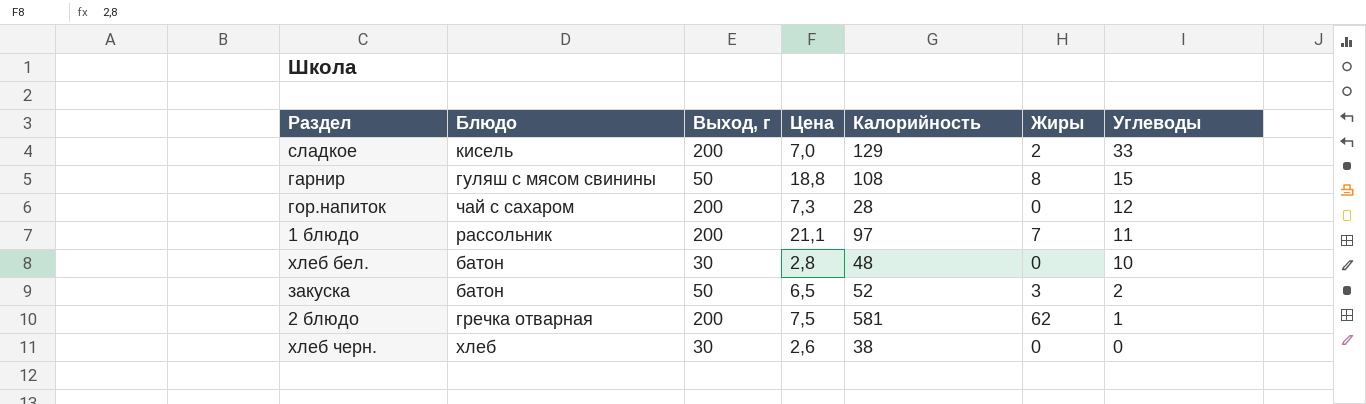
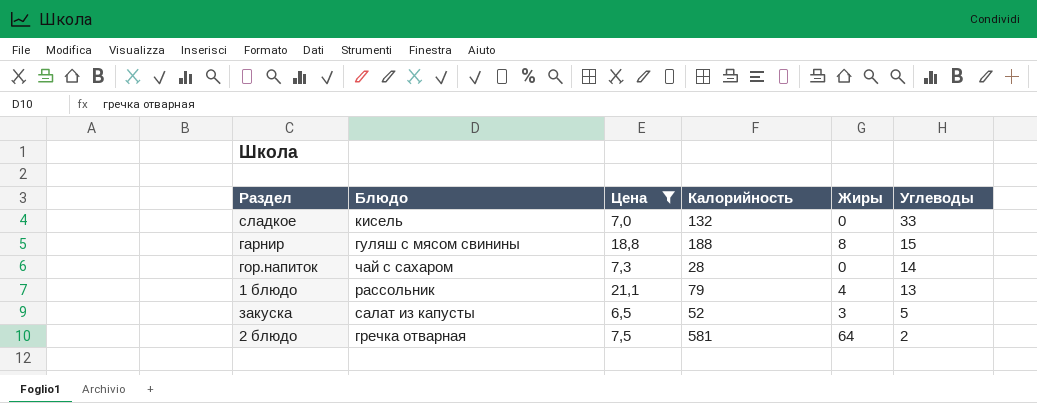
filter: none -> Цена >= 6,5
column Выход, г | position: 3 -> none
сладкое | Калорийность: 129 -> 132
сладкое | Жиры: 2 -> 0
гарнир | Калорийность: 108 -> 188
гор.напиток | Углеводы: 12 -> 14
1 блюдо | Калорийность: 97 -> 79
1 блюдо | Жиры: 7 -> 4
1 блюдо | Углеводы: 11 -> 13
закуска | Блюдо: батон -> салат из капусты
закуска | Углеводы: 2 -> 5
2 блюдо | Жиры: 62 -> 64
2 блюдо | Углеводы: 1 -> 2

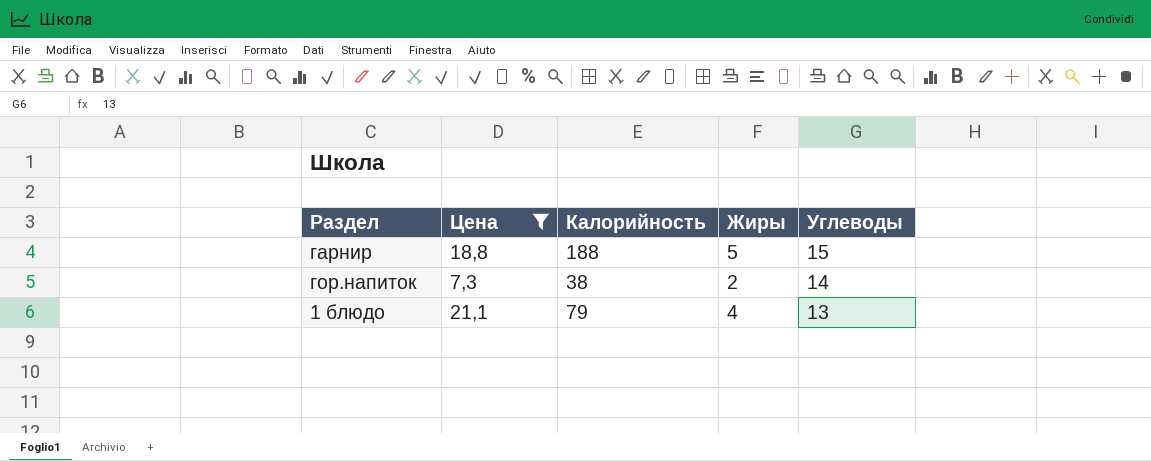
column Блюдо | position: 2 -> none
row сладкое: кисель | 7,0 | 132 | 0 | 33 -> none
row закуска: салат из капусты | 6,5 | 52 | 3 | 5 -> none
row 2 блюдо: гречка отварная | 7,5 | 581 | 64 | 2 -> none
гарнир | Жиры: 8 -> 5
гор.напиток | Калорийность: 28 -> 38
гор.напиток | Жиры: 0 -> 2

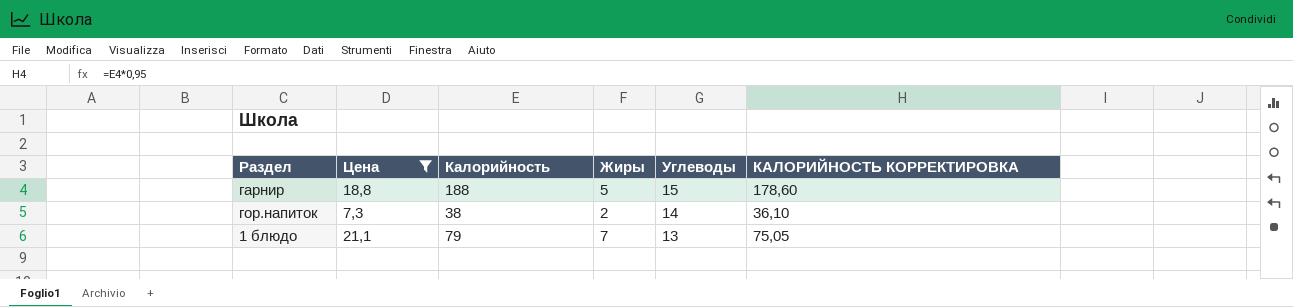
column КАЛОРИЙНОСТЬ КОРРЕКТИРОВКА | formula: none -> [Калорийность] * 0,95
1 блюдо | Жиры: 4 -> 7

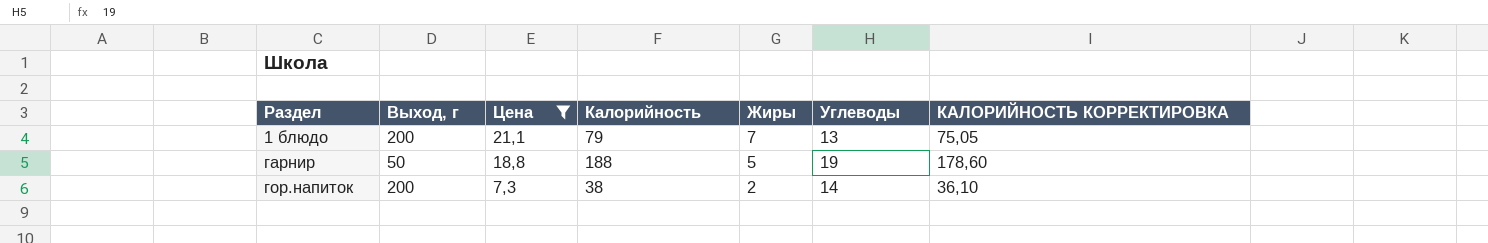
row order: Углеводы descending -> Раздел ascending
column Выход, г | position: none -> 2
гарнир | Углеводы: 15 -> 19

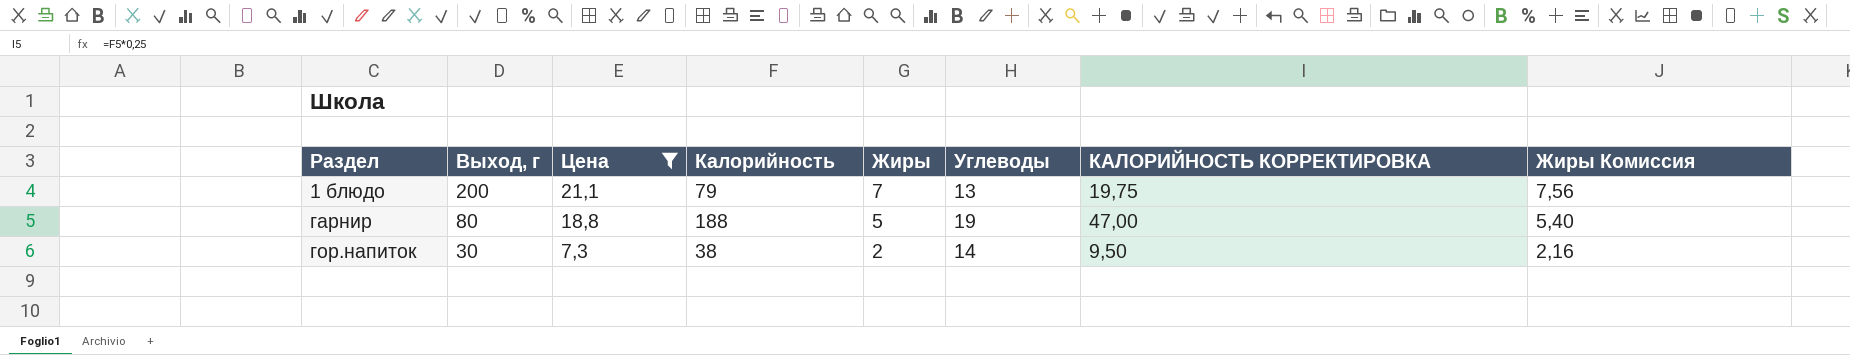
column КАЛОРИЙНОСТЬ КОРРЕКТИРОВКА | formula: [Калорийность] * 0,95 -> [Калорийность] * 0,25
column Жиры Комиссия | formula: none -> [Жиры] * 1,08
гарнир | Выход, г: 50 -> 80
гор.напиток | Выход, г: 200 -> 30

